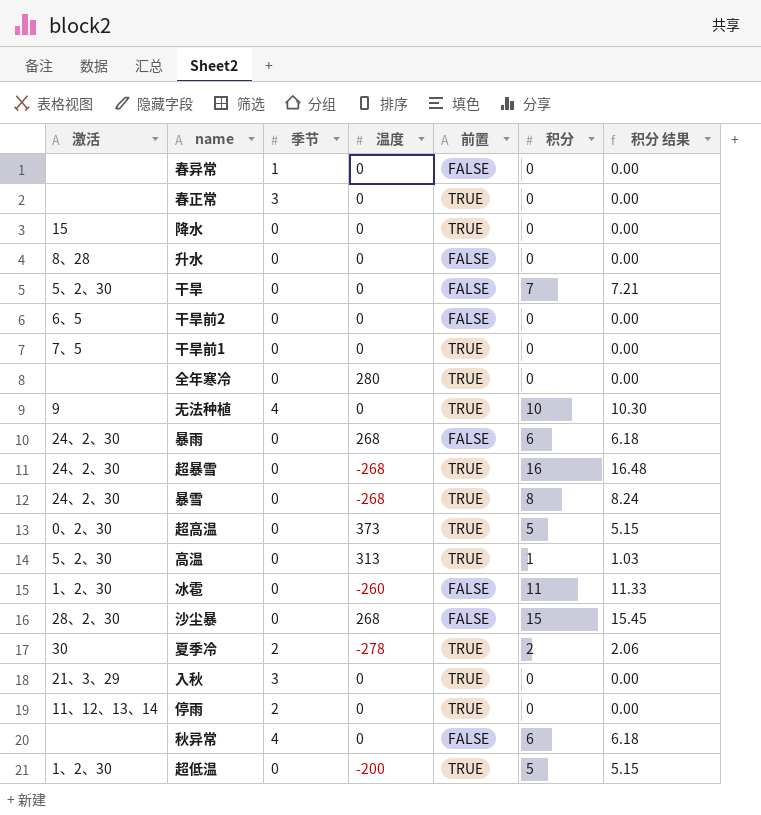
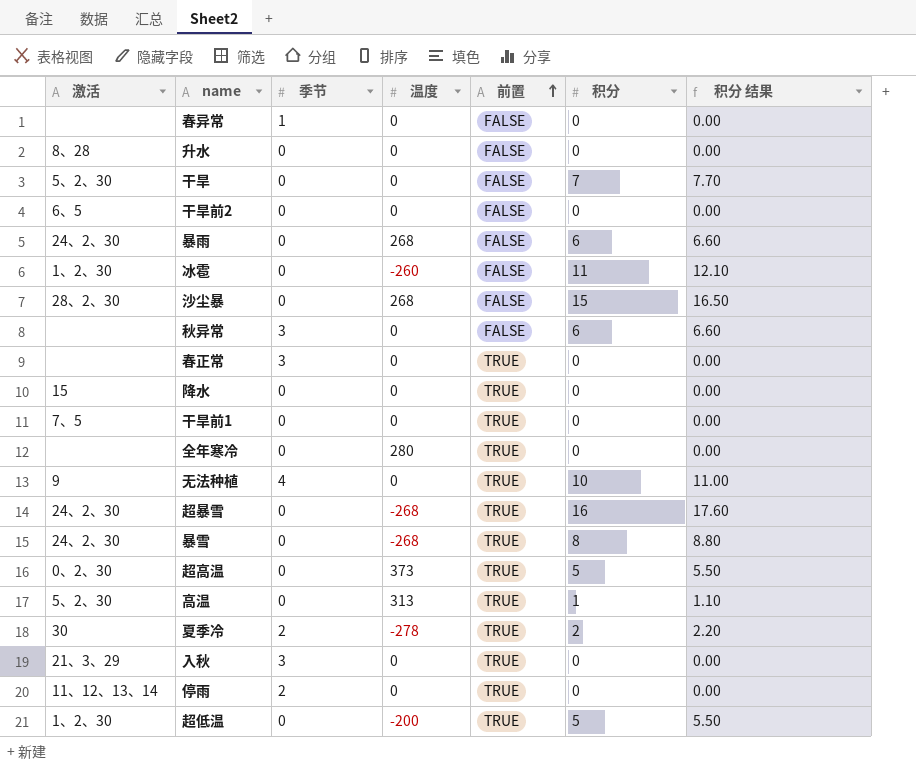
row order: none -> 前置 ascending
column 积分 结果 | formula: [积分] * 1.03 -> [积分] * 1.1
秋异常 | 季节: 4 -> 3

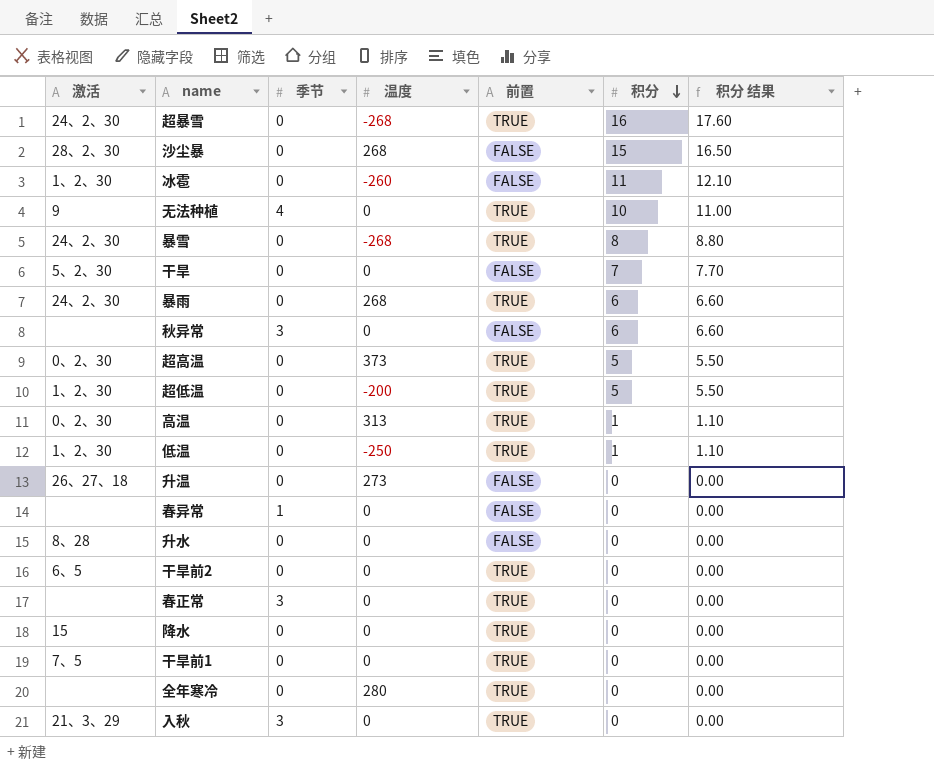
row order: 前置 ascending -> 积分 descending
row 夏季冷: 30 | 2 | -278 | TRUE | 2 | 2.20 -> none
row 停雨: 11、12、13、14 | 2 | 0 | TRUE | 0 | 0.00 -> none
暴雨 | 前置: FALSE -> TRUE
高温 | 激活: 5、2、30 -> 0、2、30
row 低温: none -> 1、2、30 | 0 | -250 | TRUE | 1 | 1.10
row 升温: none -> 26、27、18 | 0 | 273 | FALSE | 0 | 0.00
干旱前2 | 前置: FALSE -> TRUE

